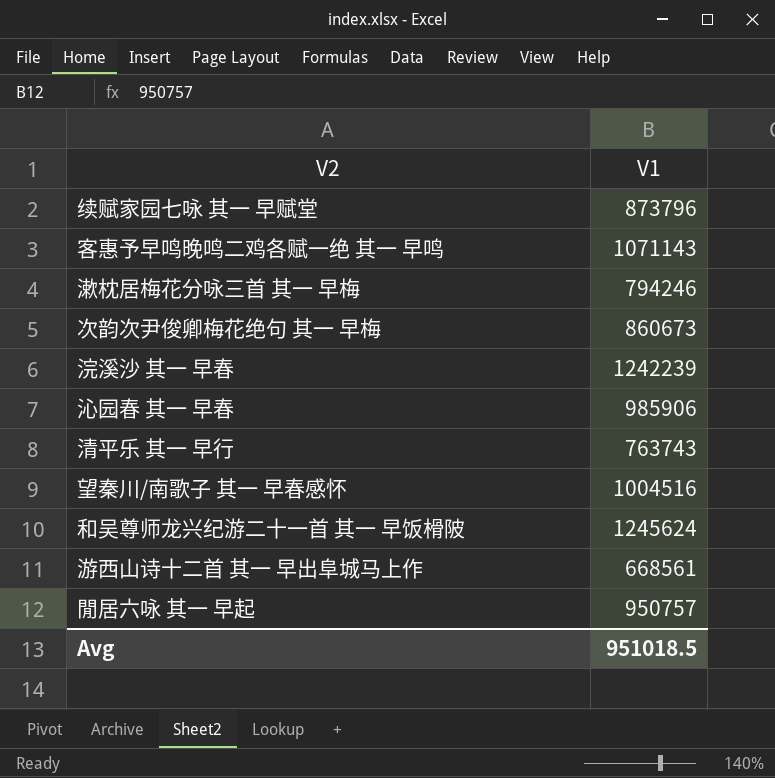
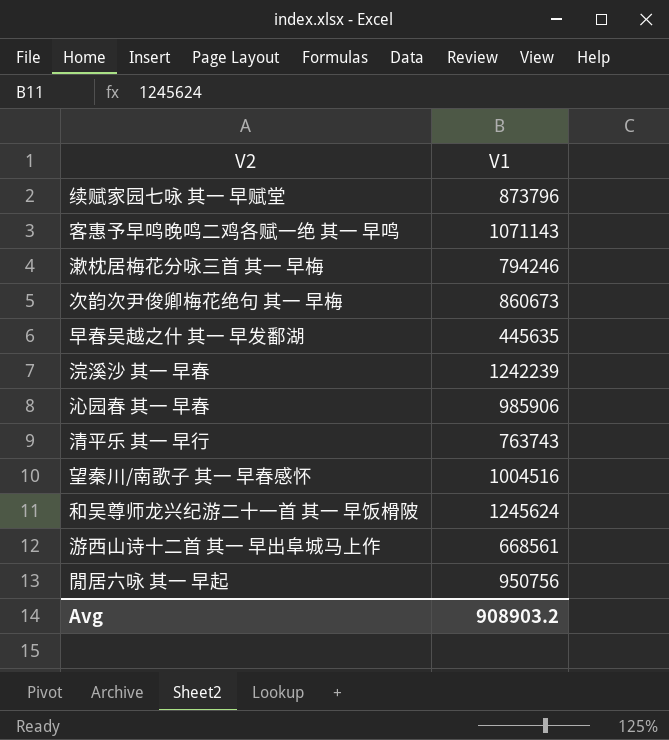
row 早春吴越之什 其一 早发鄱湖: none -> 445635
閒居六咏 其一 早起 | V1: 950757 -> 950756
Avg | V1: 951018.5 -> 908903.2

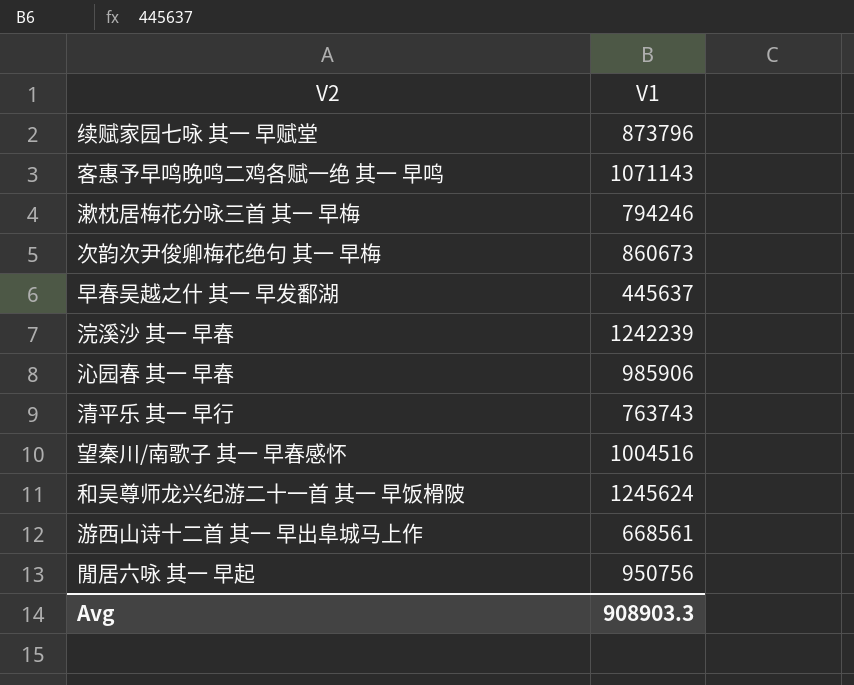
早春吴越之什 其一 早发鄱湖 | V1: 445635 -> 445637
Avg | V1: 908903.2 -> 908903.3

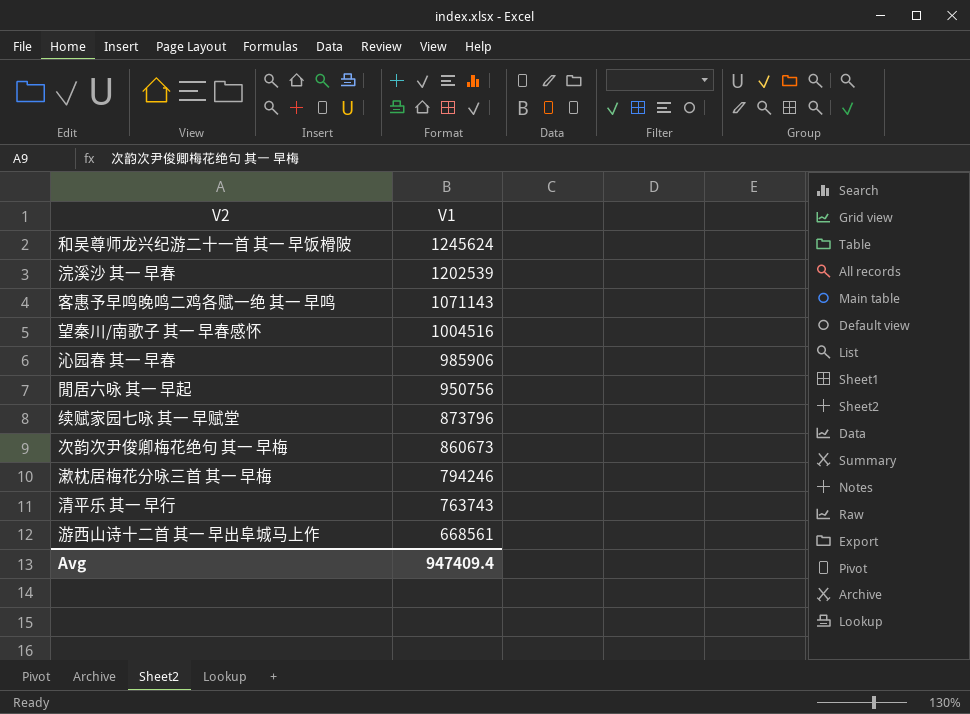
row order: none -> V1 descending
row 早春吴越之什 其一 早发鄱湖: 445637 -> none
浣溪沙 其一 早春 | V1: 1242239 -> 1202539
Avg | V1: 908903.3 -> 947409.4

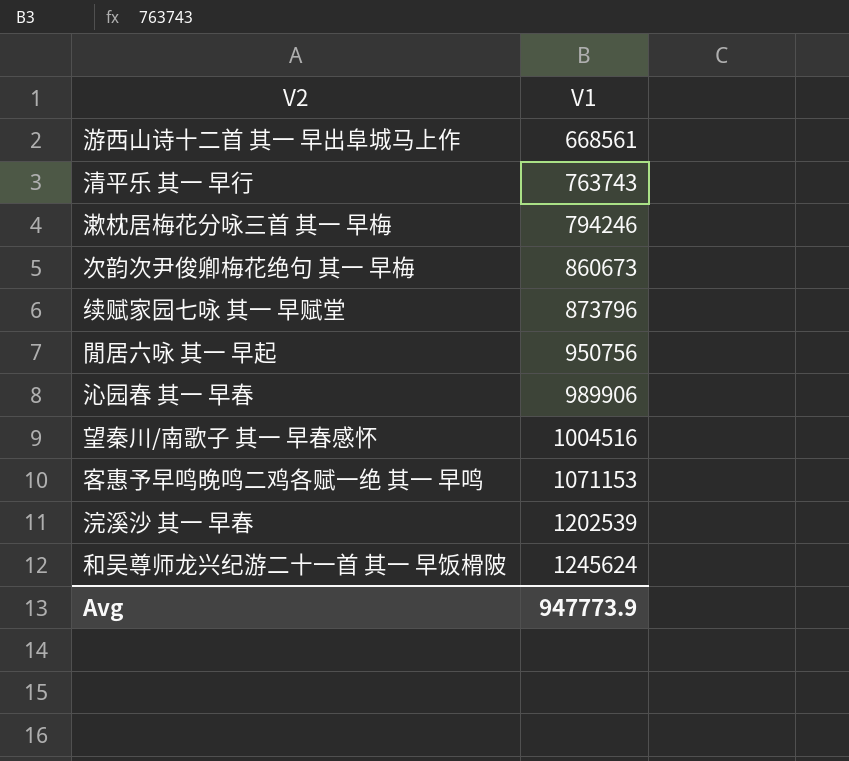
row order: V1 descending -> V1 ascending
沁园春 其一 早春 | V1: 985906 -> 989906
客惠予早鸣晚鸣二鸡各赋一绝 其一 早鸣 | V1: 1071143 -> 1071153
Avg | V1: 947409.4 -> 947773.9

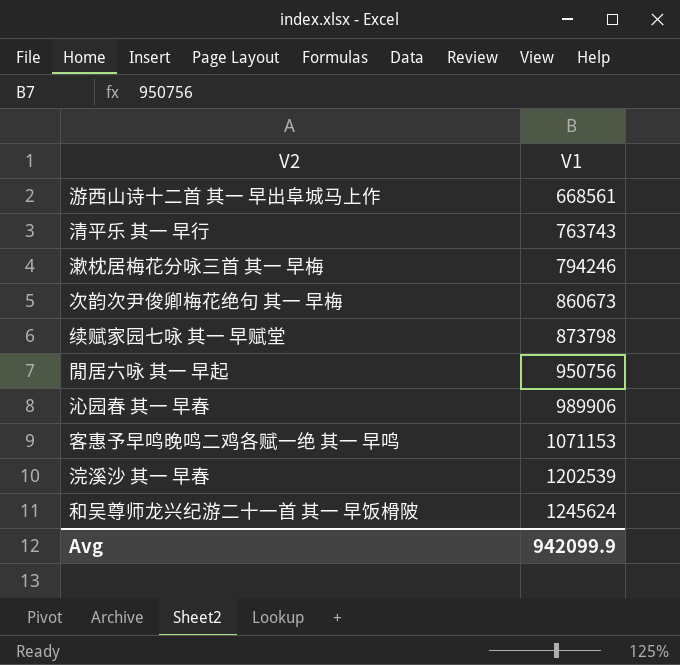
row 望秦川/南歌子 其一 早春感怀: 1004516 -> none
续赋家园七咏 其一 早赋堂 | V1: 873796 -> 873798
Avg | V1: 947773.9 -> 942099.9

